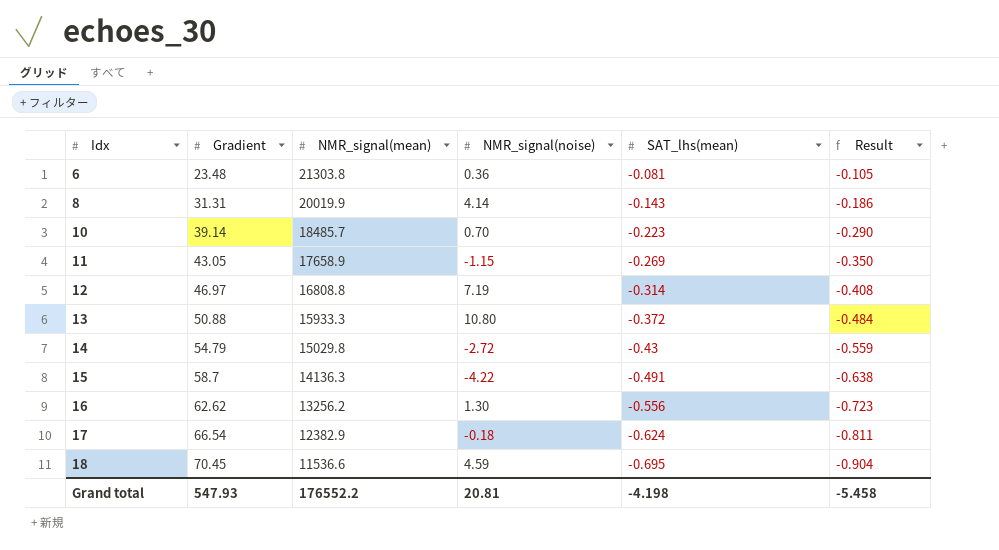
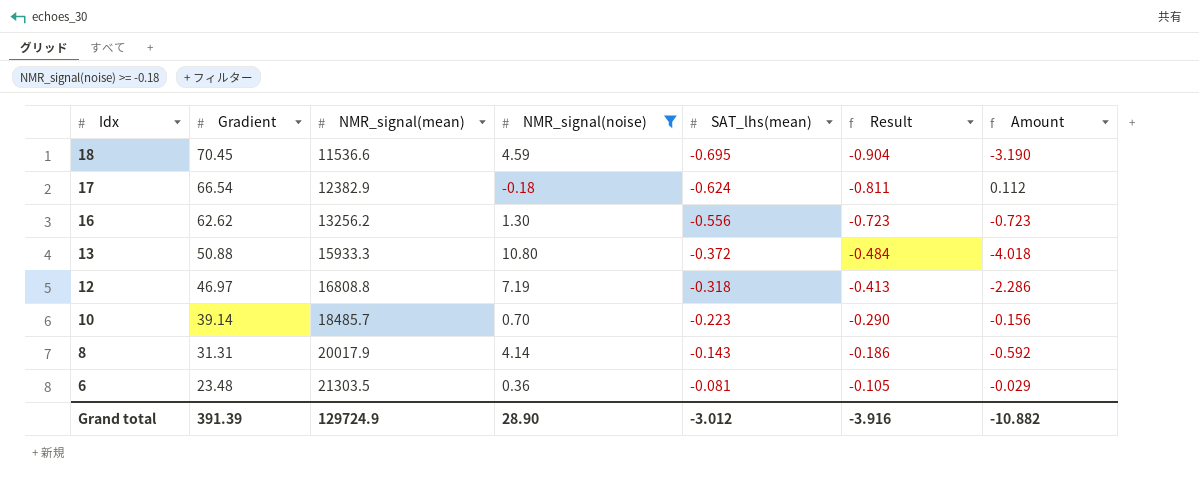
filter: none -> NMR_signal(noise) >= -0.18
row order: Idx ascending -> Idx descending
column Amount | formula: none -> [NMR_signal(noise)] * [SAT_lhs(mean)]
12 | SAT_lhs(mean): -0.314 -> -0.318
12 | Result: -0.408 -> -0.413
8 | NMR_signal(mean): 20019.9 -> 20017.9
6 | NMR_signal(mean): 21303.8 -> 21303.5
Grand total | Gradient: 547.93 -> 391.39
Grand total | NMR_signal(mean): 176552.2 -> 129724.9
Grand total | NMR_signal(noise): 20.81 -> 28.90
Grand total | SAT_lhs(mean): -4.198 -> -3.012
Grand total | Result: -5.458 -> -3.916

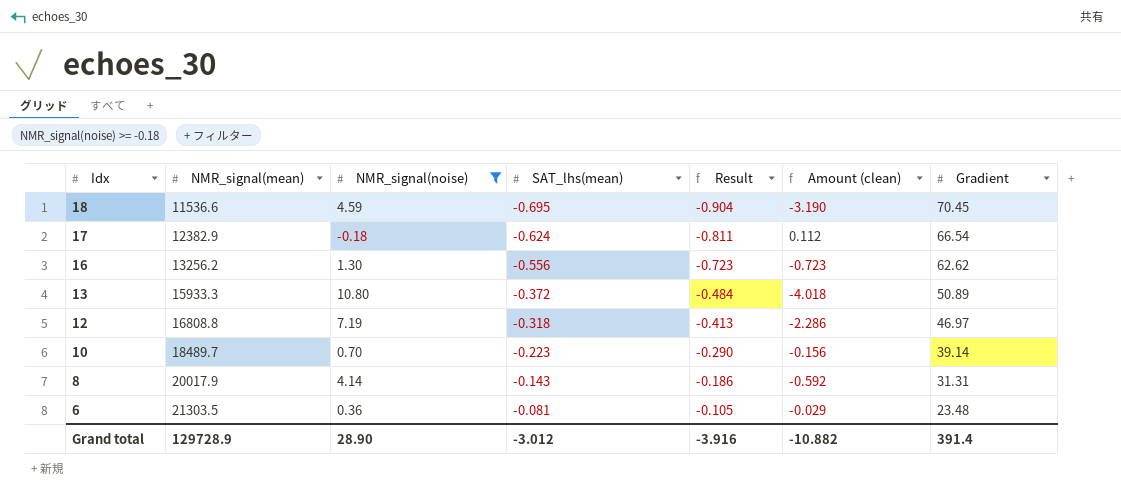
column name: Amount -> Amount (clean)
column Gradient | position: 2 -> 7
13 | Gradient: 50.88 -> 50.89
10 | NMR_signal(mean): 18485.7 -> 18489.7
Grand total | NMR_signal(mean): 129724.9 -> 129728.9
Grand total | Gradient: 391.39 -> 391.4

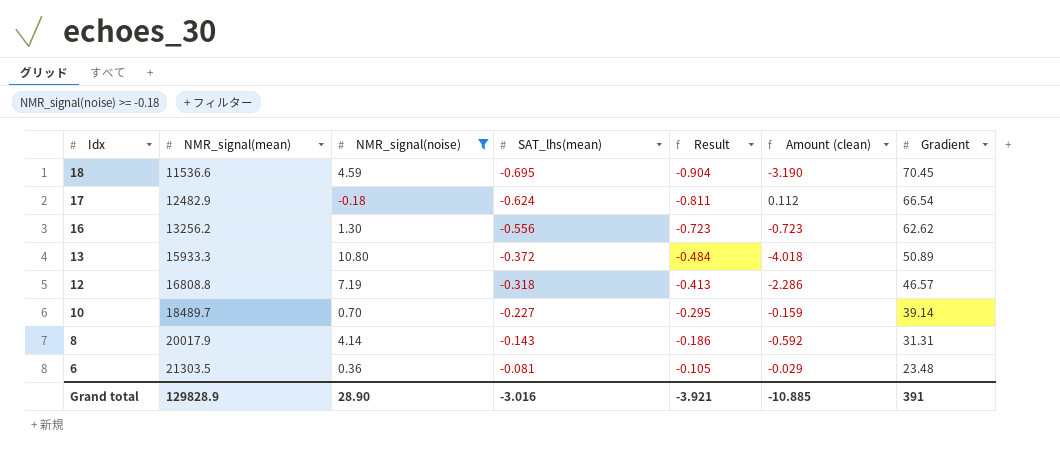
17 | NMR_signal(mean): 12382.9 -> 12482.9
12 | Gradient: 46.97 -> 46.57
10 | SAT_lhs(mean): -0.223 -> -0.227
10 | Result: -0.290 -> -0.295
10 | Amount (clean): -0.156 -> -0.159
Grand total | NMR_signal(mean): 129728.9 -> 129828.9
Grand total | SAT_lhs(mean): -3.012 -> -3.016
Grand total | Result: -3.916 -> -3.921
Grand total | Amount (clean): -10.882 -> -10.885
Grand total | Gradient: 391.4 -> 391

